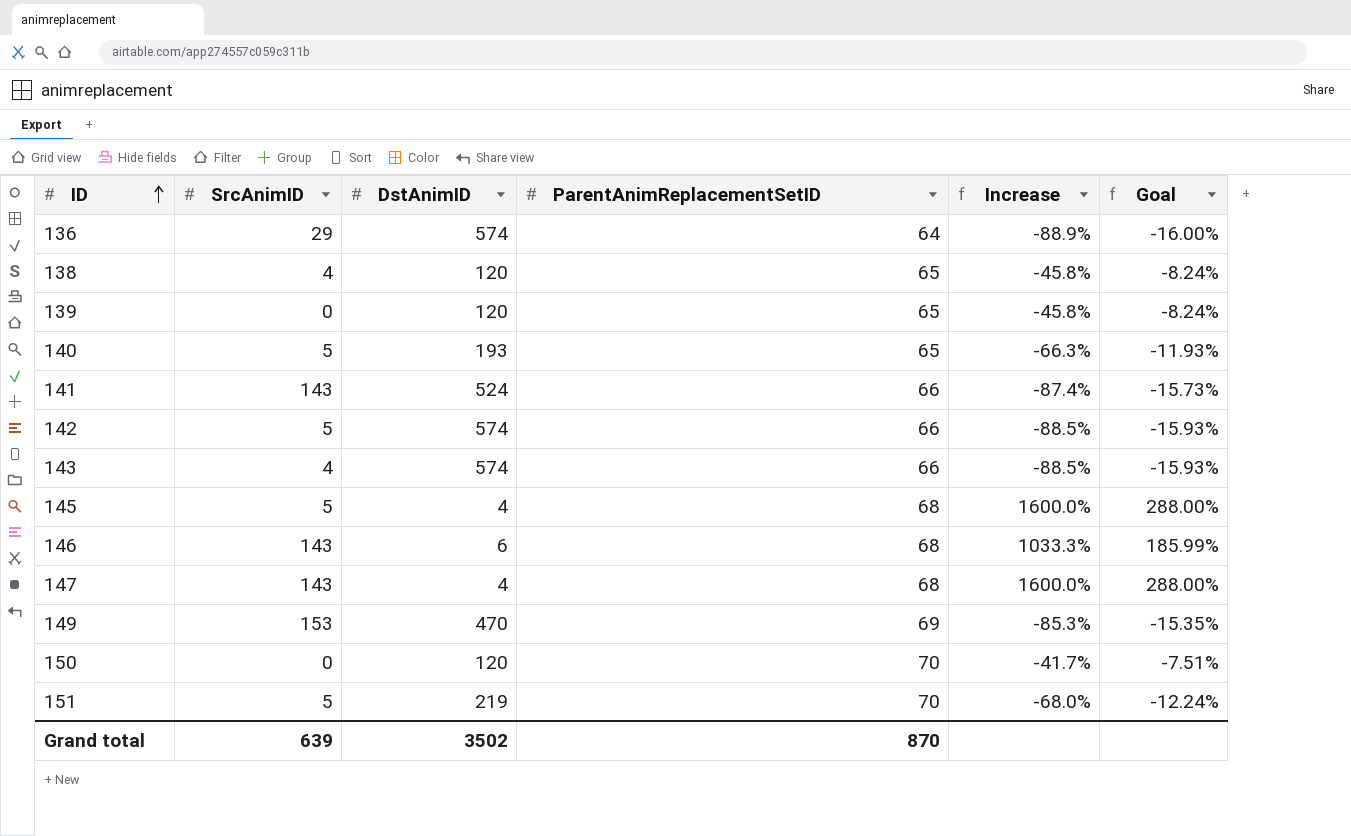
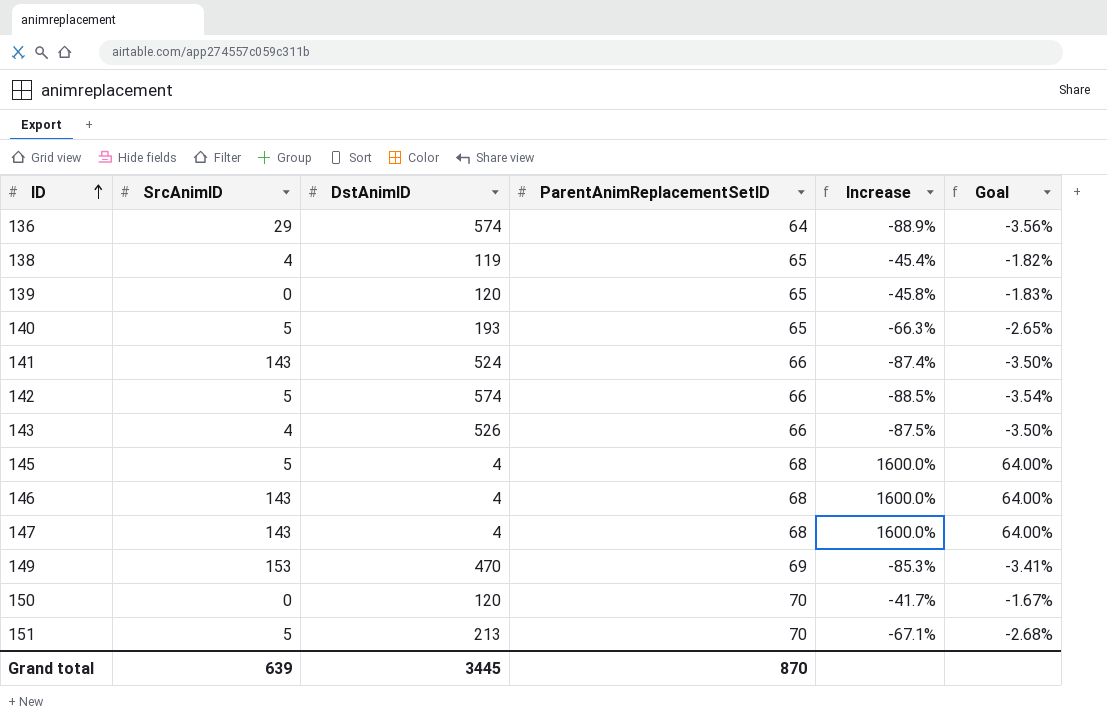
column Goal | formula: [Increase] * 0.18 -> [Increase] * 0.04
138 | DstAnimID: 120 -> 119
138 | Increase: -45.8% -> -45.4%
143 | DstAnimID: 574 -> 526
143 | Increase: -88.5% -> -87.5%
146 | DstAnimID: 6 -> 4
146 | Increase: 1033.3% -> 1600.0%
151 | DstAnimID: 219 -> 213
151 | Increase: -68.0% -> -67.1%
Grand total | DstAnimID: 3502 -> 3445

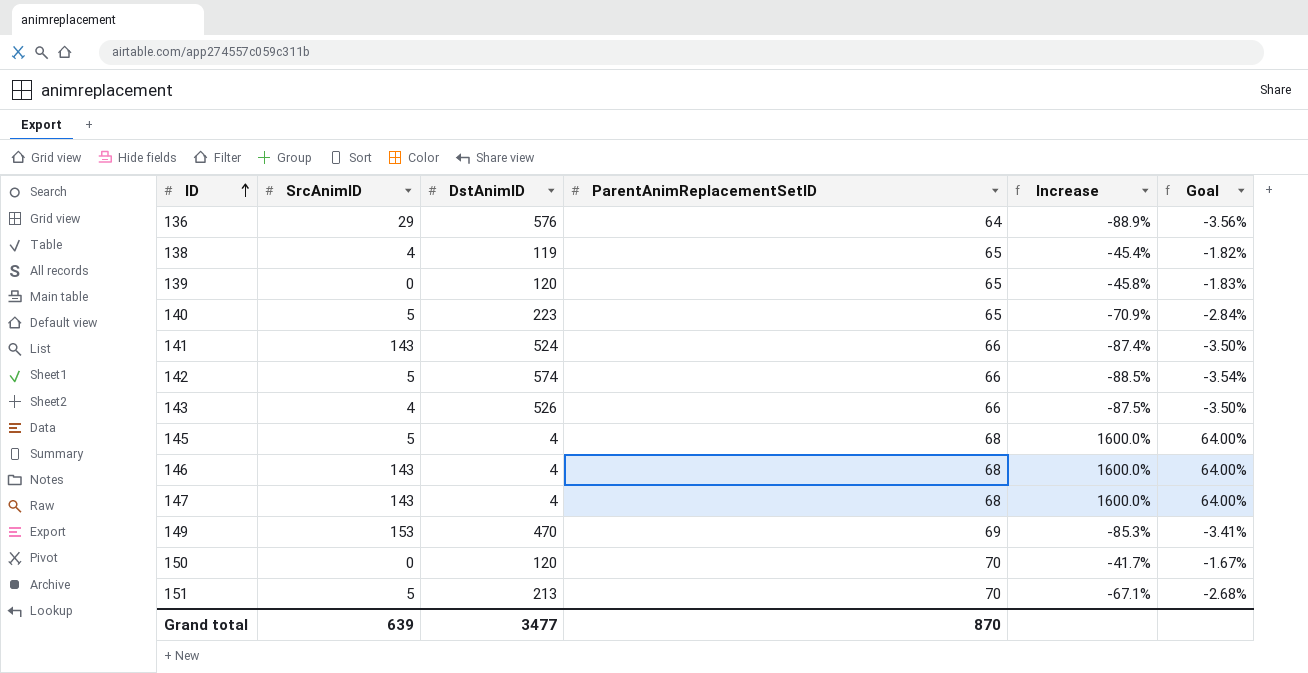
136 | DstAnimID: 574 -> 576
140 | DstAnimID: 193 -> 223
140 | Increase: -66.3% -> -70.9%
140 | Goal: -2.65% -> -2.84%
Grand total | DstAnimID: 3445 -> 3477

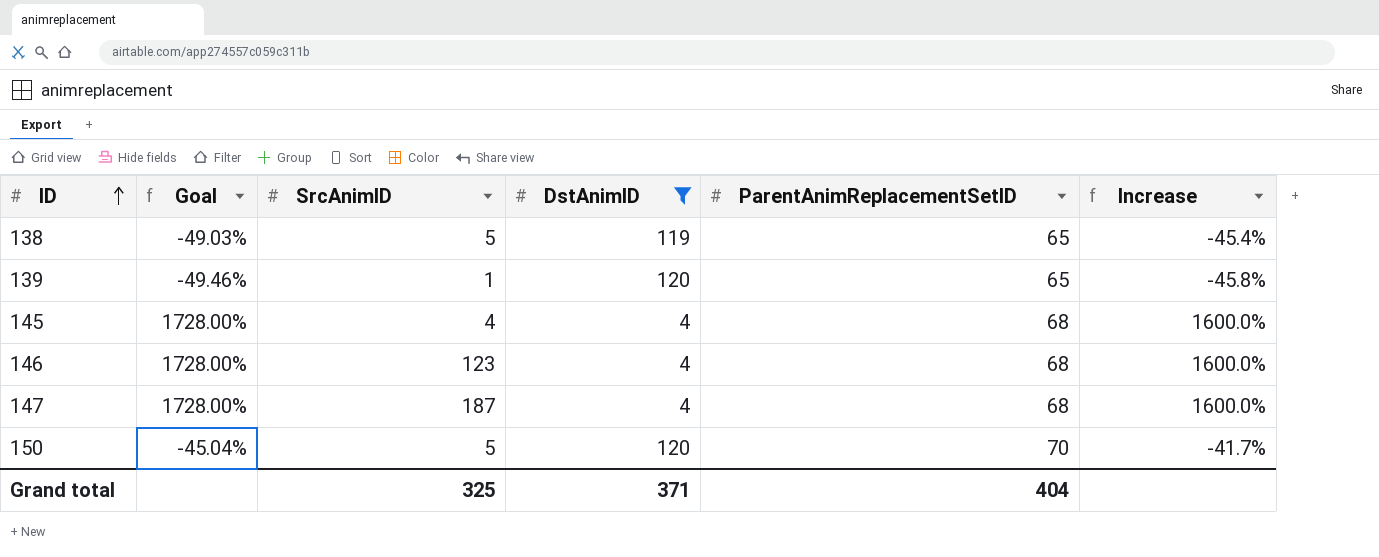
filter: none -> DstAnimID <= 120
column Goal | formula: [Increase] * 0.04 -> [Increase] * 1.08
column Goal | position: 6 -> 2
138 | SrcAnimID: 4 -> 5
139 | SrcAnimID: 0 -> 1
145 | SrcAnimID: 5 -> 4
146 | SrcAnimID: 143 -> 123
147 | SrcAnimID: 143 -> 187
150 | SrcAnimID: 0 -> 5
Grand total | SrcAnimID: 639 -> 325
Grand total | DstAnimID: 3477 -> 371
Grand total | ParentAnimReplacementSetID: 870 -> 404

